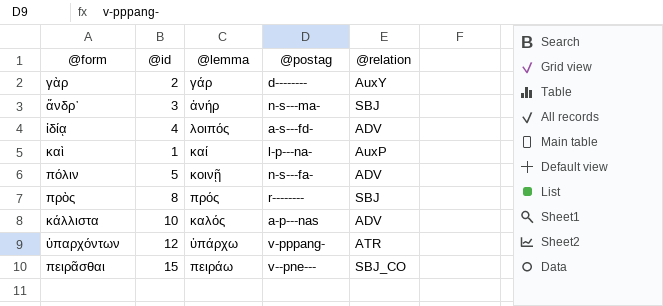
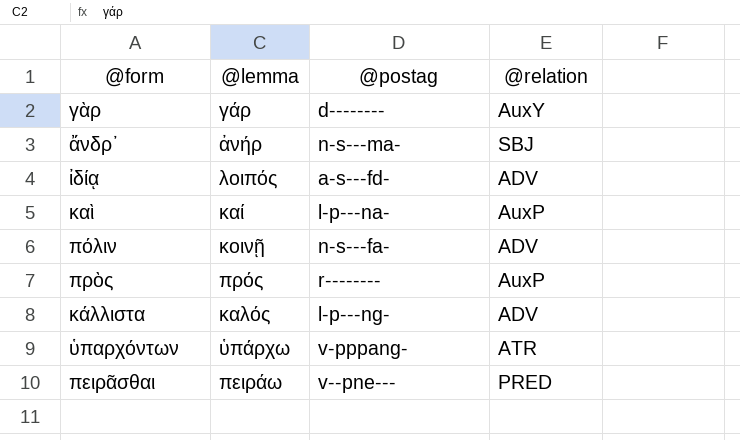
column @id | position: 2 -> none
πρὸς | @relation: SBJ -> AuxP
κάλλιστα | @postag: a-p---nas -> l-p---ng-
πειρᾶσθαι | @relation: SBJ_CO -> PRED

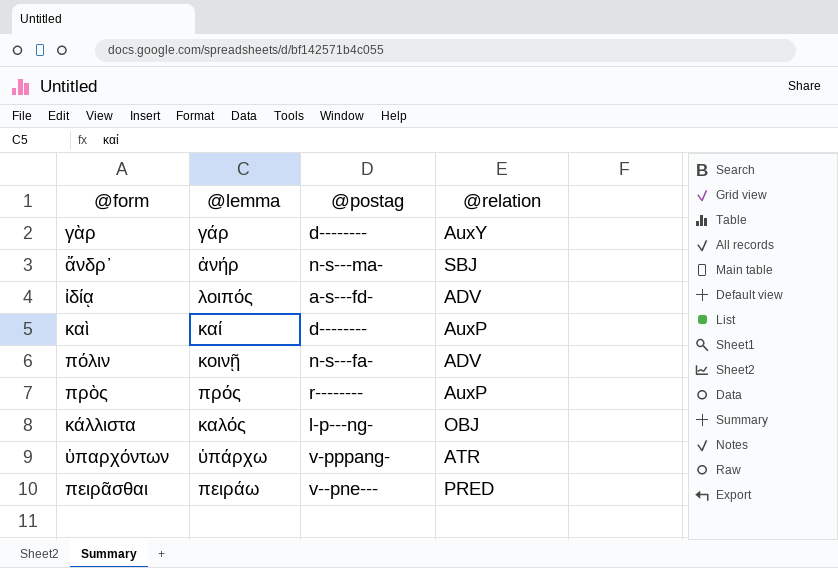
καὶ | @postag: l-p---na- -> d--------
κάλλιστα | @relation: ADV -> OBJ

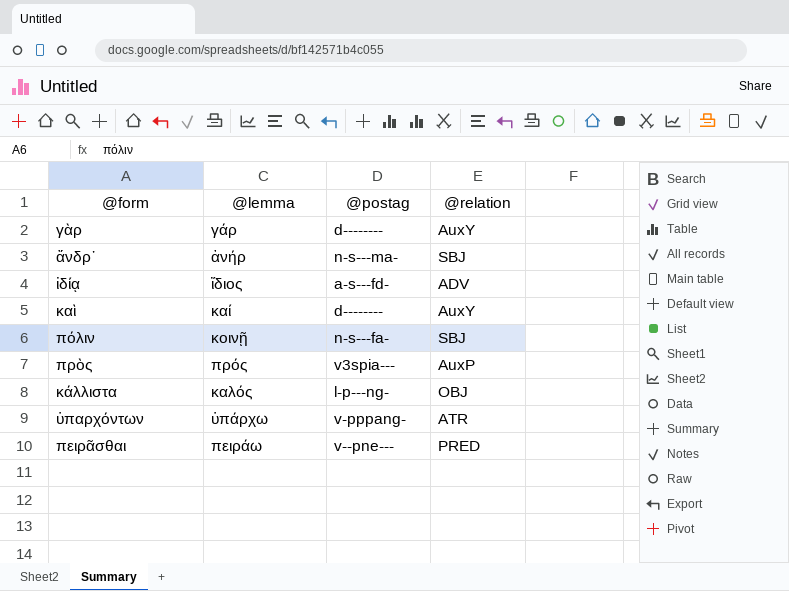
ἰδίᾳ | @lemma: λοιπός -> ἴδιος
καὶ | @relation: AuxP -> AuxY
πόλιν | @relation: ADV -> SBJ
πρὸς | @postag: r-------- -> v3spia---

